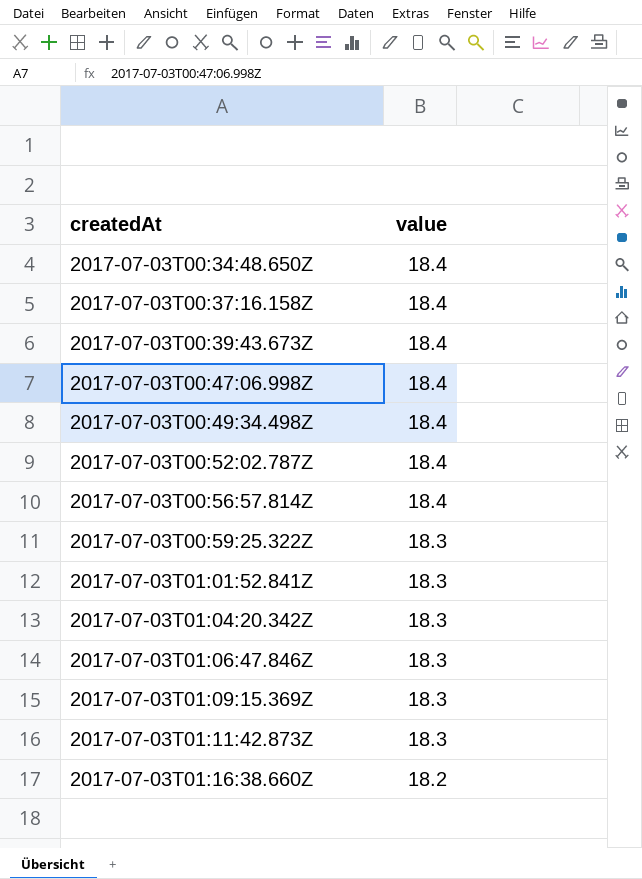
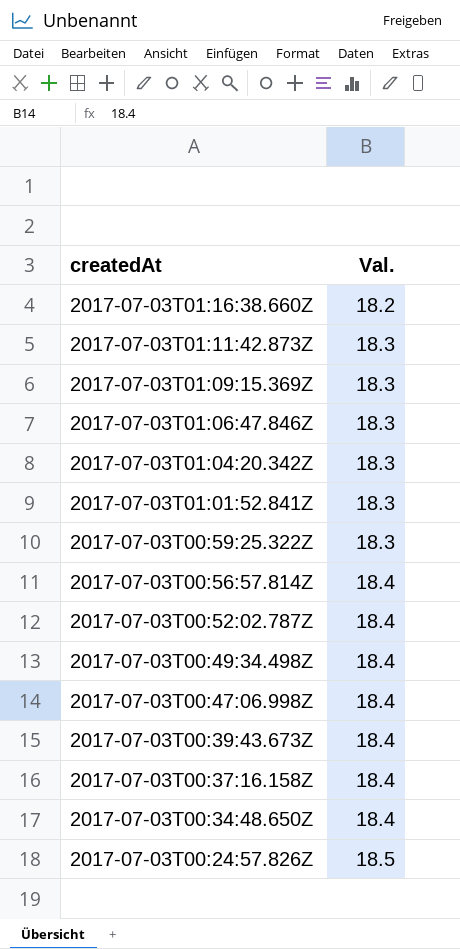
row order: createdAt ascending -> createdAt descending
column name: value -> Val.
row 2017-07-03T00:24:57.826Z: none -> 18.5

